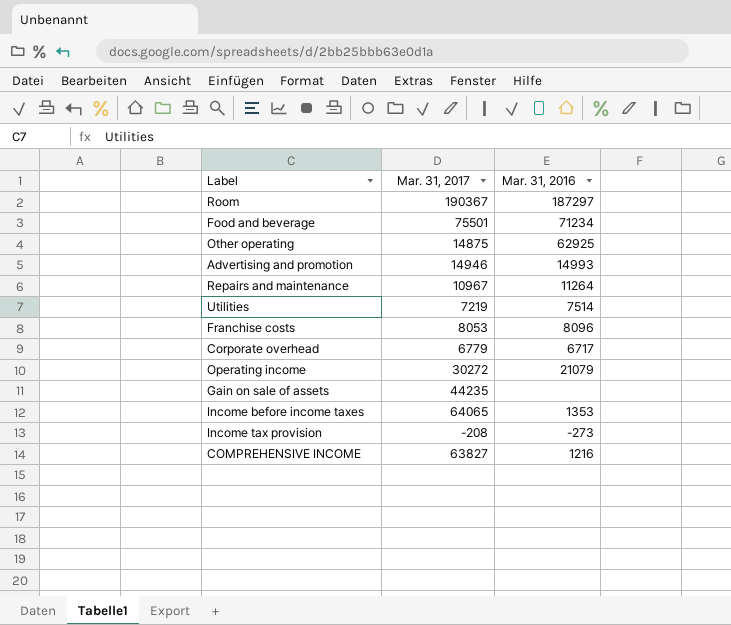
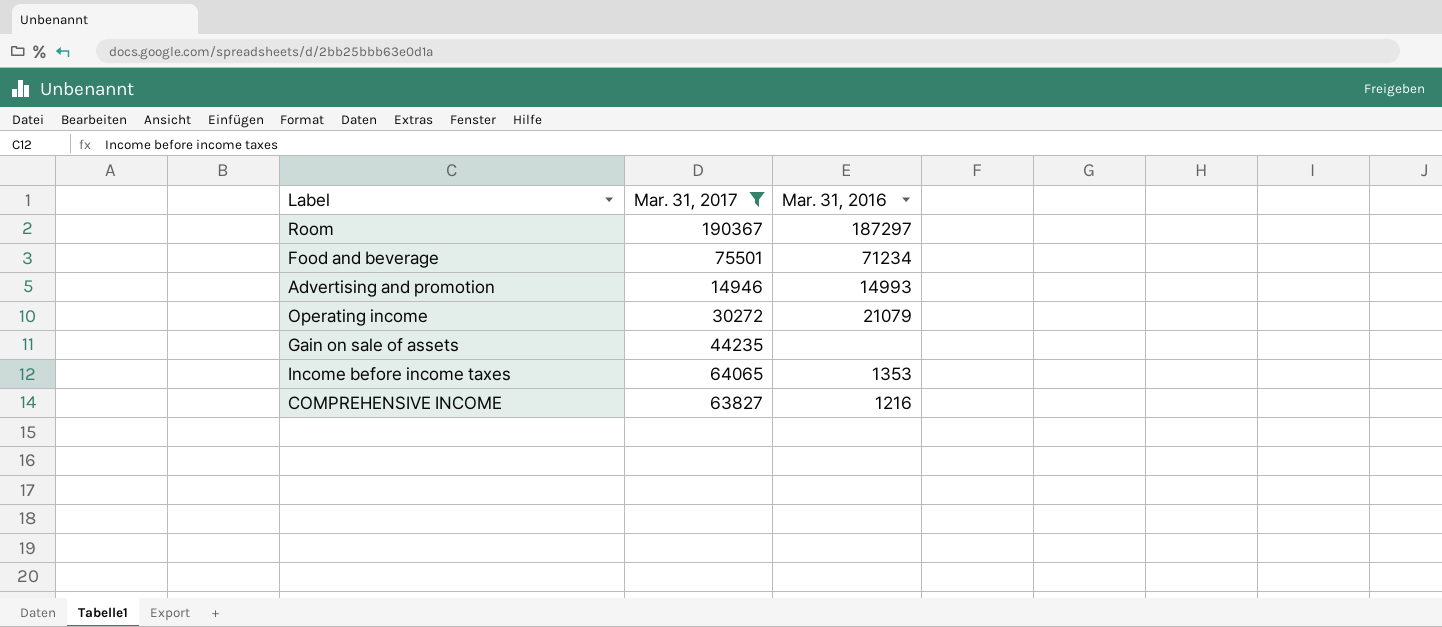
filter: none -> Mar. 31, 2017 >= 14946

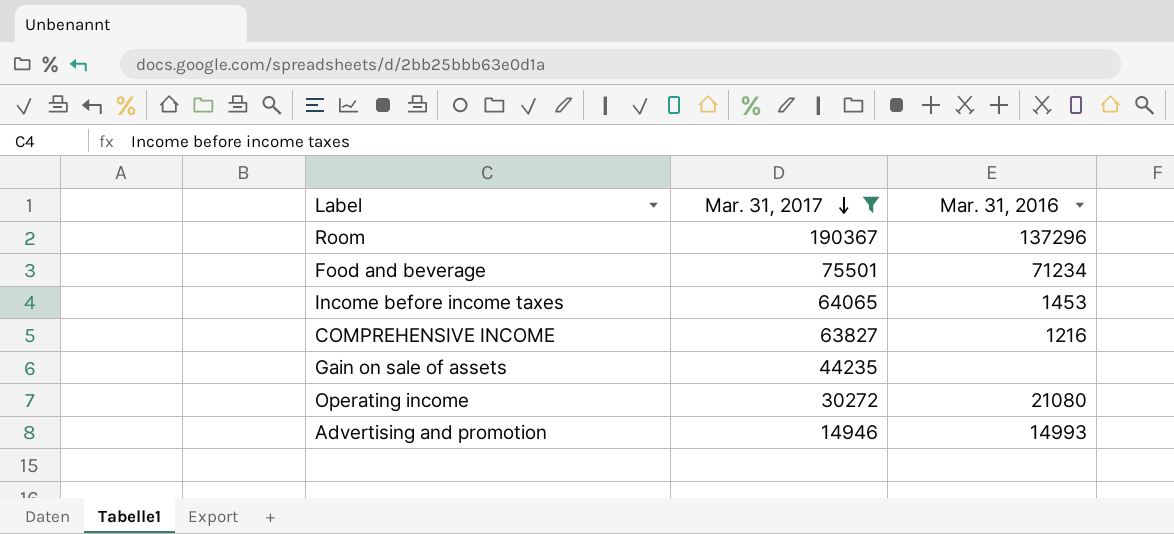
row order: none -> Mar. 31, 2017 descending
Room | Mar. 31, 2016: 187297 -> 137296
Income before income taxes | Mar. 31, 2016: 1353 -> 1453
Operating income | Mar. 31, 2016: 21079 -> 21080

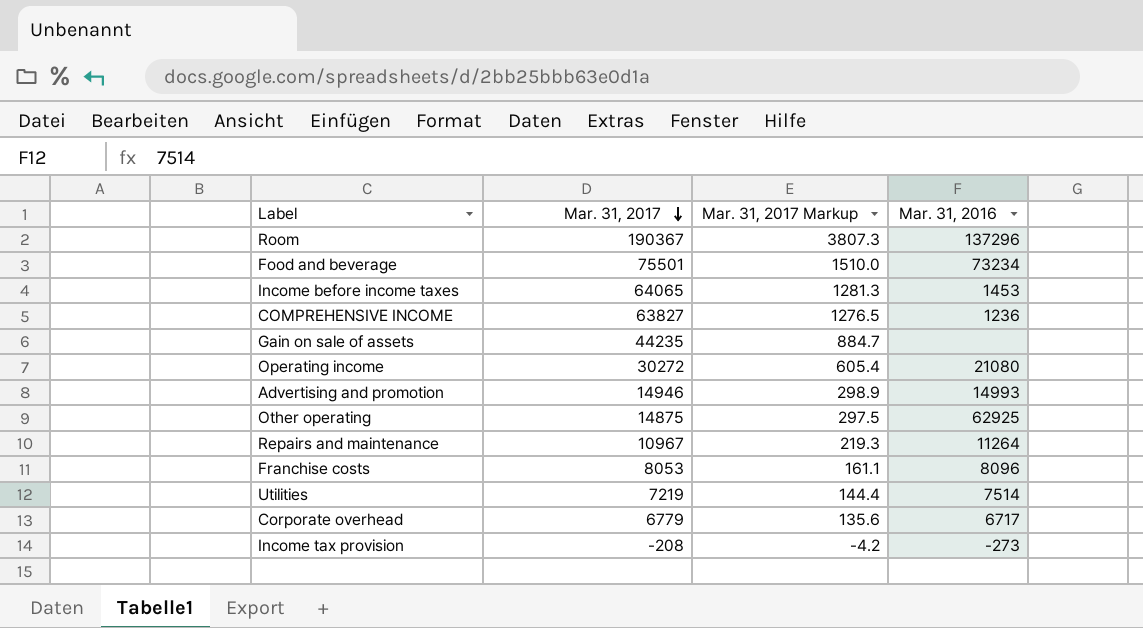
filter: Mar. 31, 2017 >= 14946 -> none
column Mar. 31, 2017 Markup | formula: none -> [Mar. 31, 2017] * 0.02
Food and beverage | Mar. 31, 2016: 71234 -> 73234
COMPREHENSIVE INCOME | Mar. 31, 2016: 1216 -> 1236

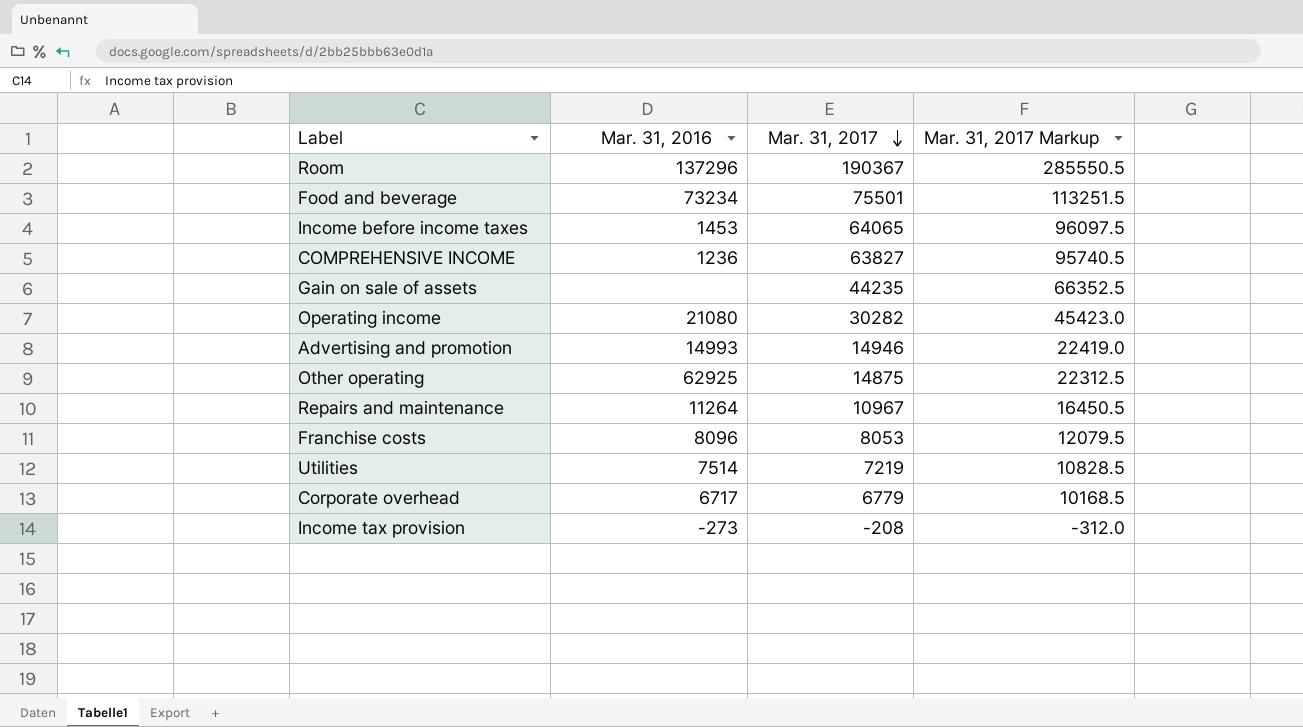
column Mar. 31, 2016 | position: 4 -> 2
column Mar. 31, 2017 Markup | formula: [Mar. 31, 2017] * 0.02 -> [Mar. 31, 2017] * 1.5
Operating income | Mar. 31, 2017: 30272 -> 30282

